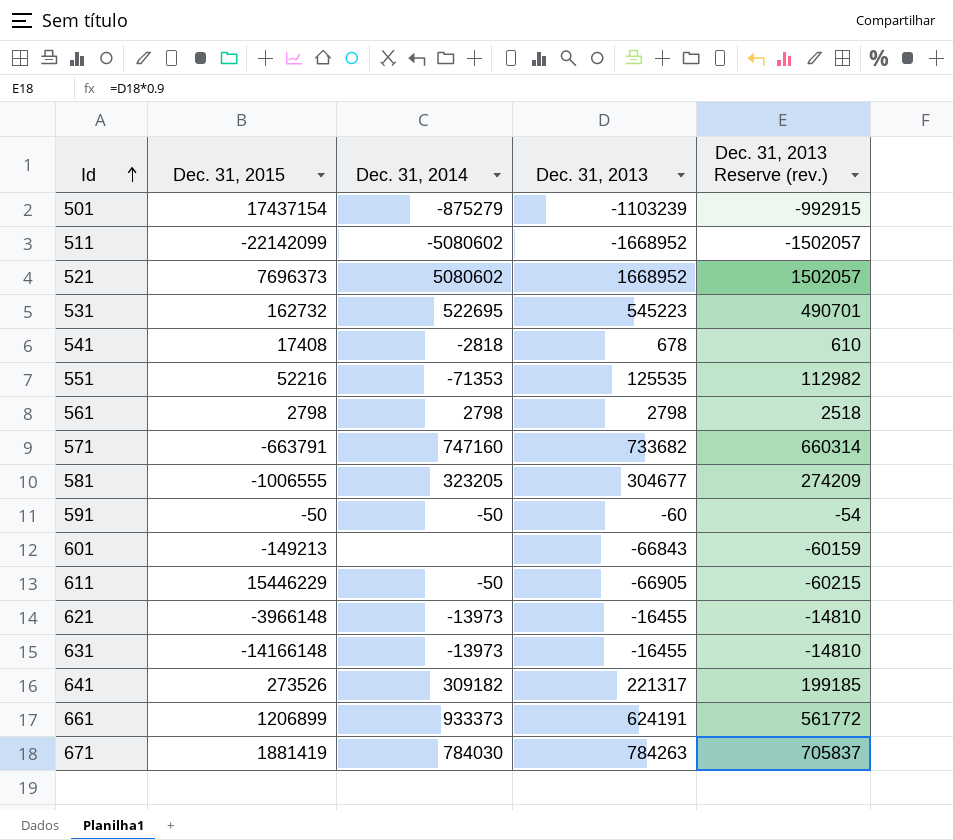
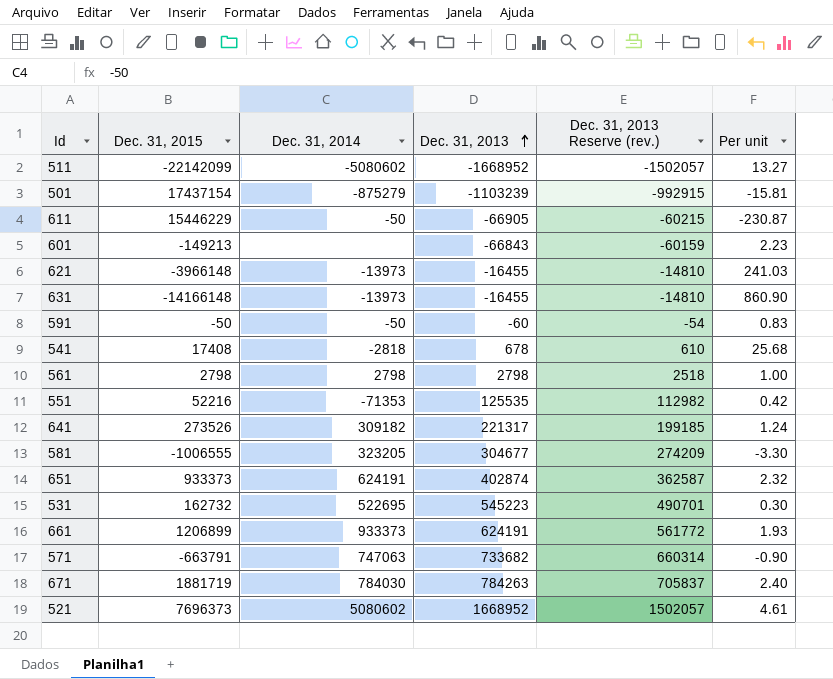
row order: Id ascending -> Dec. 31, 2013 ascending
column Per unit | formula: none -> [Dec. 31, 2015] / [Dec. 31, 2013]
row 651: none -> 933373 | 624191 | 402874 | 362587 | 2.32
571 | Dec. 31, 2014: 747160 -> 747063
671 | Dec. 31, 2015: 1881419 -> 1881719

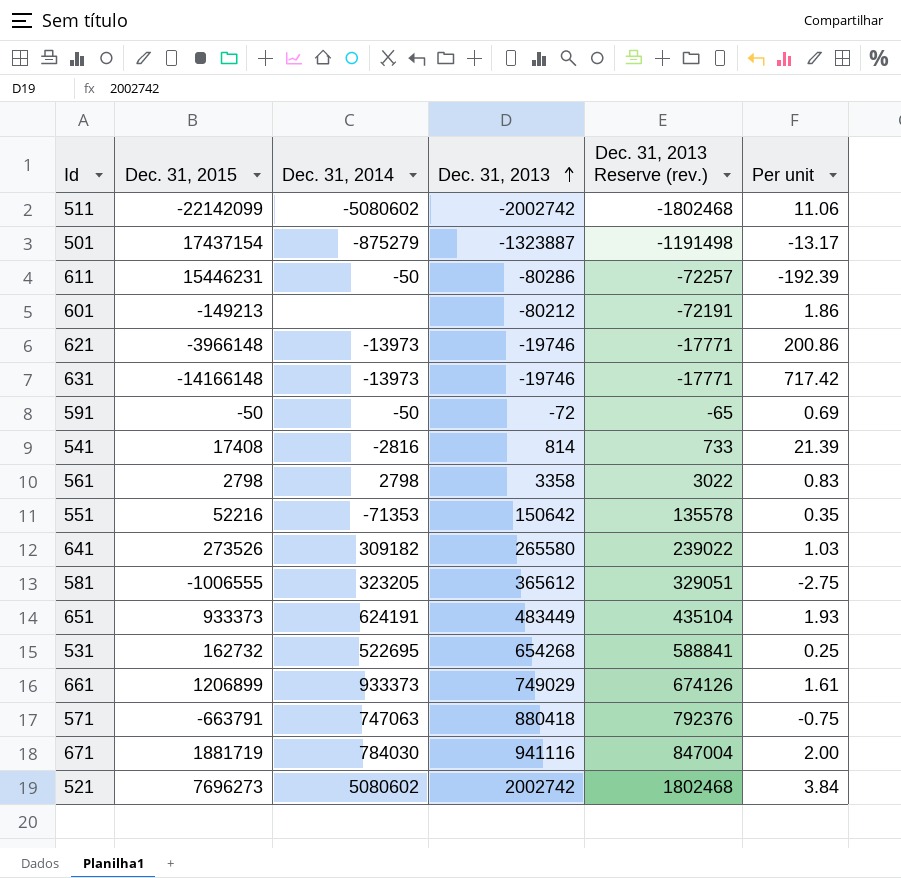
511 | Dec. 31, 2013: -1668952 -> -2002742
511 | Dec. 31, 2013 Reserve (rev.): -1502057 -> -1802468
511 | Per unit: 13.27 -> 11.06
501 | Dec. 31, 2013: -1103239 -> -1323887
501 | Dec. 31, 2013 Reserve (rev.): -992915 -> -1191498
501 | Per unit: -15.81 -> -13.17
611 | Dec. 31, 2015: 15446229 -> 15446231
611 | Dec. 31, 2013: -66905 -> -80286
611 | Dec. 31, 2013 Reserve (rev.): -60215 -> -72257
611 | Per unit: -230.87 -> -192.39
601 | Dec. 31, 2013: -66843 -> -80212
601 | Dec. 31, 2013 Reserve (rev.): -60159 -> -72191
601 | Per unit: 2.23 -> 1.86
621 | Dec. 31, 2013: -16455 -> -19746
621 | Dec. 31, 2013 Reserve (rev.): -14810 -> -17771
621 | Per unit: 241.03 -> 200.86
631 | Dec. 31, 2013: -16455 -> -19746
631 | Dec. 31, 2013 Reserve (rev.): -14810 -> -17771
631 | Per unit: 860.90 -> 717.42
591 | Dec. 31, 2013: -60 -> -72
591 | Dec. 31, 2013 Reserve (rev.): -54 -> -65
591 | Per unit: 0.83 -> 0.69
541 | Dec. 31, 2014: -2818 -> -2816
541 | Dec. 31, 2013: 678 -> 814
541 | Dec. 31, 2013 Reserve (rev.): 610 -> 733
541 | Per unit: 25.68 -> 21.39
561 | Dec. 31, 2013: 2798 -> 3358
561 | Dec. 31, 2013 Reserve (rev.): 2518 -> 3022
561 | Per unit: 1.00 -> 0.83
551 | Dec. 31, 2013: 125535 -> 150642
551 | Dec. 31, 2013 Reserve (rev.): 112982 -> 135578
551 | Per unit: 0.42 -> 0.35
641 | Dec. 31, 2013: 221317 -> 265580
641 | Dec. 31, 2013 Reserve (rev.): 199185 -> 239022
641 | Per unit: 1.24 -> 1.03
581 | Dec. 31, 2013: 304677 -> 365612
581 | Dec. 31, 2013 Reserve (rev.): 274209 -> 329051
581 | Per unit: -3.30 -> -2.75
651 | Dec. 31, 2013: 402874 -> 483449
651 | Dec. 31, 2013 Reserve (rev.): 362587 -> 435104
651 | Per unit: 2.32 -> 1.93
531 | Dec. 31, 2013: 545223 -> 654268
531 | Dec. 31, 2013 Reserve (rev.): 490701 -> 588841
531 | Per unit: 0.30 -> 0.25
661 | Dec. 31, 2013: 624191 -> 749029
661 | Dec. 31, 2013 Reserve (rev.): 561772 -> 674126
661 | Per unit: 1.93 -> 1.61
571 | Dec. 31, 2013: 733682 -> 880418
571 | Dec. 31, 2013 Reserve (rev.): 660314 -> 792376
571 | Per unit: -0.90 -> -0.75
671 | Dec. 31, 2013: 784263 -> 941116
671 | Dec. 31, 2013 Reserve (rev.): 705837 -> 847004
671 | Per unit: 2.40 -> 2.00
521 | Dec. 31, 2015: 7696373 -> 7696273
521 | Dec. 31, 2013: 1668952 -> 2002742
521 | Dec. 31, 2013 Reserve (rev.): 1502057 -> 1802468
521 | Per unit: 4.61 -> 3.84

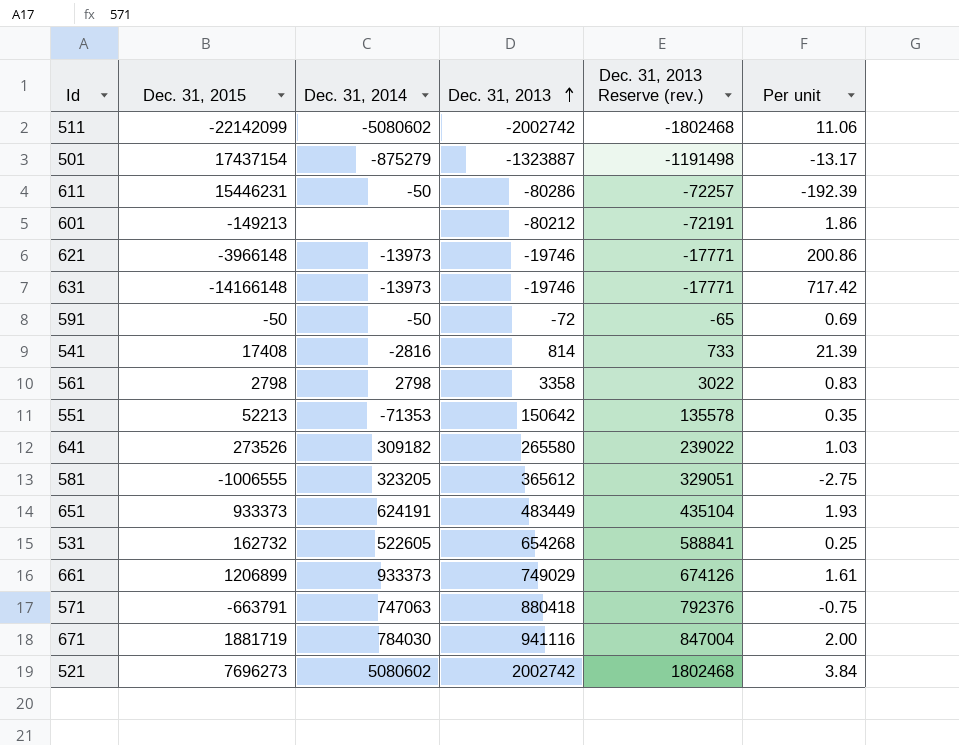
551 | Dec. 31, 2015: 52216 -> 52213
531 | Dec. 31, 2014: 522695 -> 522605

